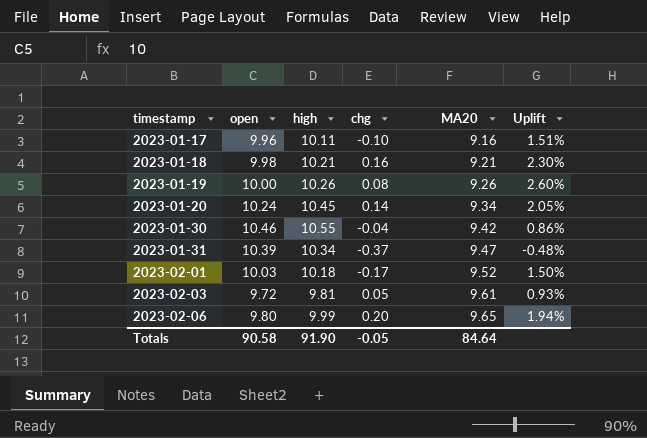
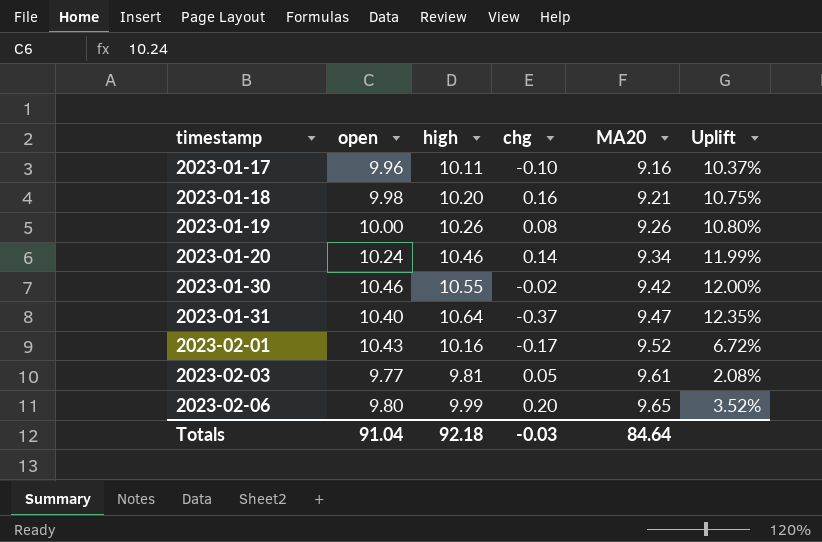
column Uplift | formula: ([high] - [open]) / [open] -> ([high] - [MA20]) / [MA20]
2023-01-18 | high: 10.21 -> 10.20
2023-01-20 | high: 10.45 -> 10.46
2023-01-30 | chg: -0.04 -> -0.02
2023-01-31 | open: 10.39 -> 10.40
2023-01-31 | high: 10.34 -> 10.64
2023-02-01 | open: 10.03 -> 10.43
2023-02-01 | high: 10.18 -> 10.16
2023-02-03 | open: 9.72 -> 9.77
Totals | open: 90.58 -> 91.04
Totals | high: 91.90 -> 92.18
Totals | chg: -0.05 -> -0.03

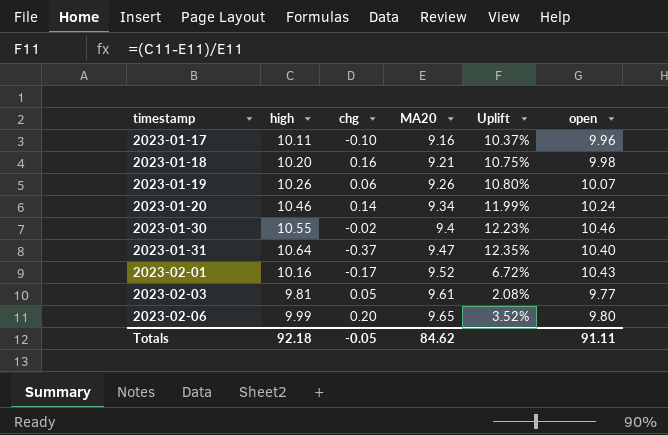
column open | position: 2 -> 6
2023-01-19 | chg: 0.08 -> 0.06
2023-01-19 | open: 10.00 -> 10.07
2023-01-30 | MA20: 9.42 -> 9.4
2023-01-30 | Uplift: 12.00% -> 12.23%
Totals | chg: -0.03 -> -0.05
Totals | MA20: 84.64 -> 84.62
Totals | open: 91.04 -> 91.11

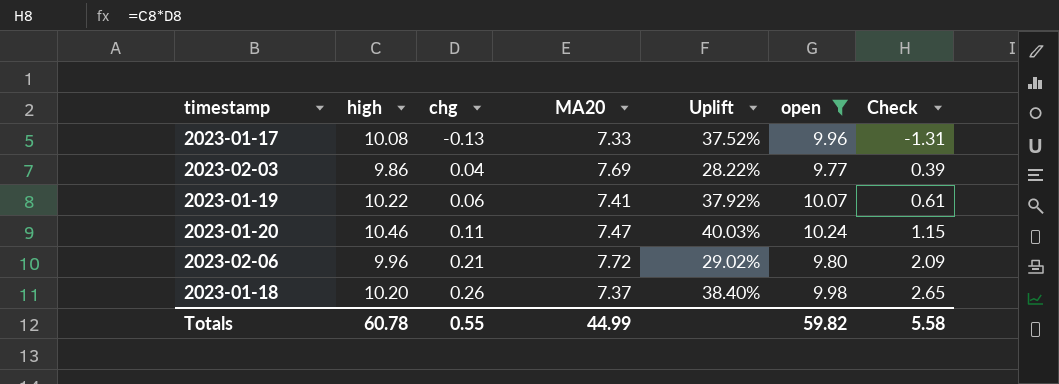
filter: none -> open <= 10.24
row order: timestamp ascending -> chg ascending
column Check | formula: none -> [high] * [chg]
2023-01-17 | high: 10.11 -> 10.08
2023-01-17 | chg: -0.10 -> -0.13
2023-01-17 | MA20: 9.16 -> 7.33
2023-01-17 | Uplift: 10.37% -> 37.52%
2023-02-03 | high: 9.81 -> 9.86
2023-02-03 | chg: 0.05 -> 0.04
2023-02-03 | MA20: 9.61 -> 7.69
2023-02-03 | Uplift: 2.08% -> 28.22%
2023-01-19 | high: 10.26 -> 10.22
2023-01-19 | MA20: 9.26 -> 7.41
2023-01-19 | Uplift: 10.80% -> 37.92%
2023-01-20 | chg: 0.14 -> 0.11
2023-01-20 | MA20: 9.34 -> 7.47
2023-01-20 | Uplift: 11.99% -> 40.03%
2023-02-06 | high: 9.99 -> 9.96
2023-02-06 | chg: 0.20 -> 0.21
2023-02-06 | MA20: 9.65 -> 7.72
2023-02-06 | Uplift: 3.52% -> 29.02%
2023-01-18 | chg: 0.16 -> 0.26
2023-01-18 | MA20: 9.21 -> 7.37
2023-01-18 | Uplift: 10.75% -> 38.40%
Totals | high: 92.18 -> 60.78
Totals | chg: -0.05 -> 0.55
Totals | MA20: 84.62 -> 44.99
Totals | open: 91.11 -> 59.82

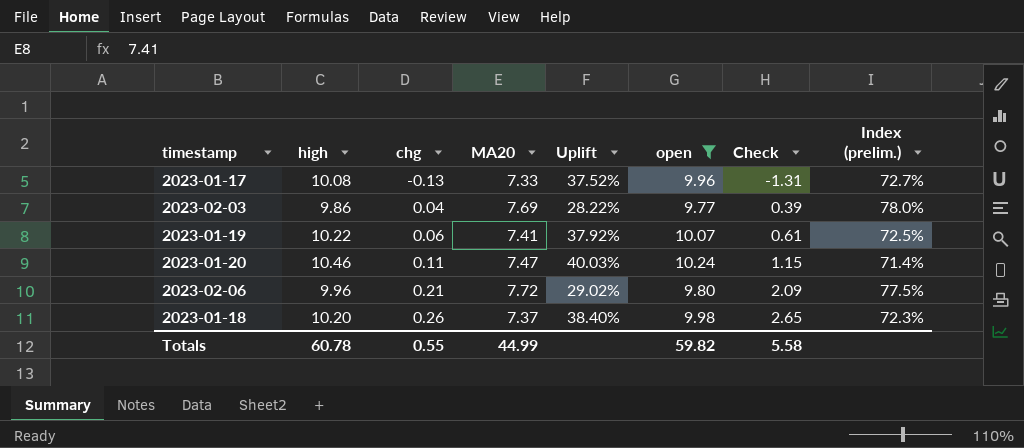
column Index (prelim.) | formula: none -> [MA20] / [high]

